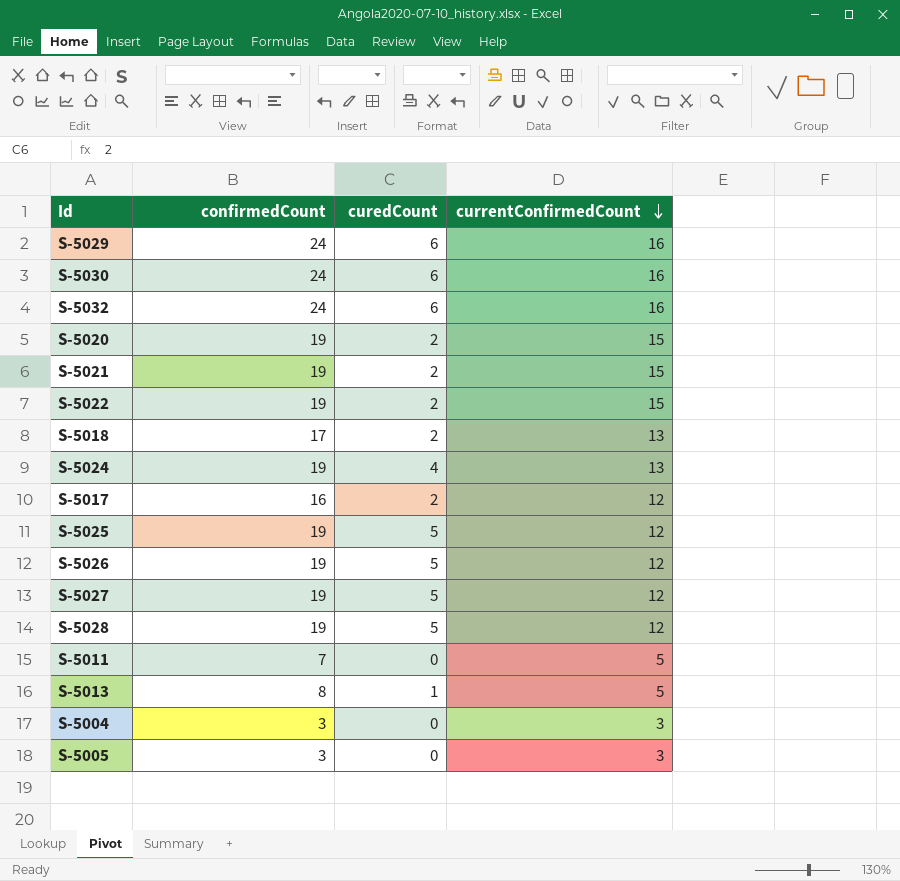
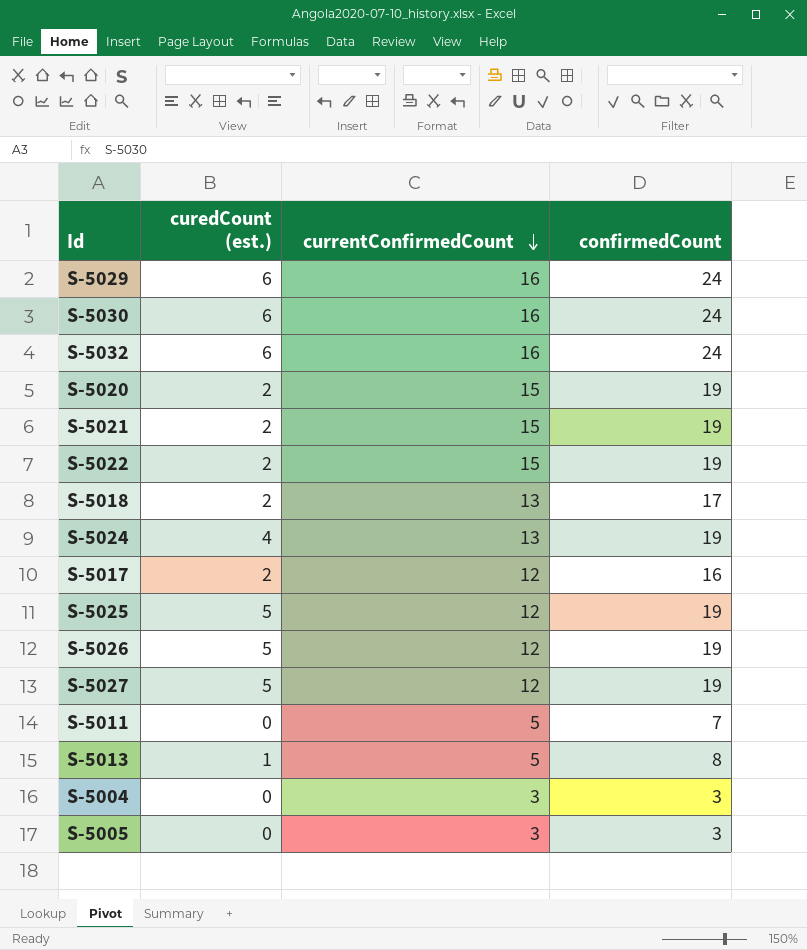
column name: curedCount -> curedCount (est.)
column confirmedCount | position: 2 -> 4
row S-5028: 19 | 5 | 12 -> none

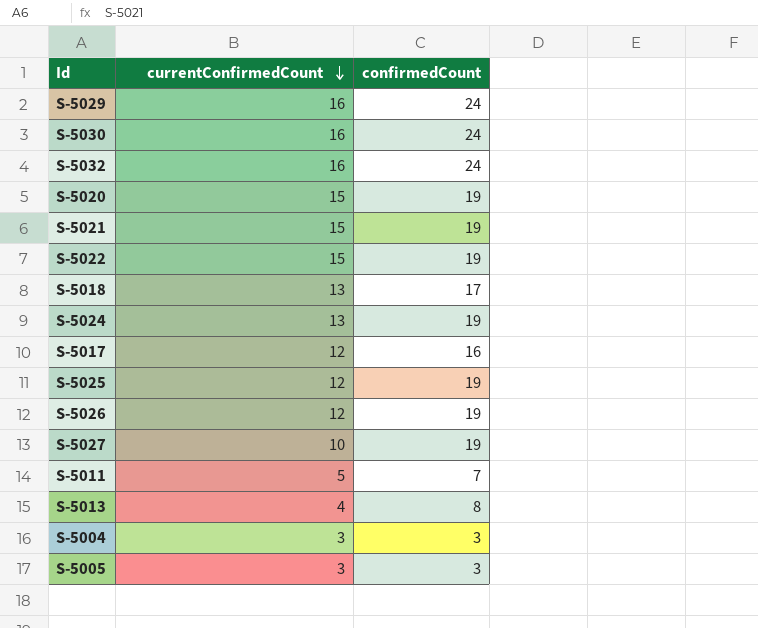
column curedCount (est.) | position: 2 -> none
S-5027 | currentConfirmedCount: 12 -> 10
S-5013 | currentConfirmedCount: 5 -> 4

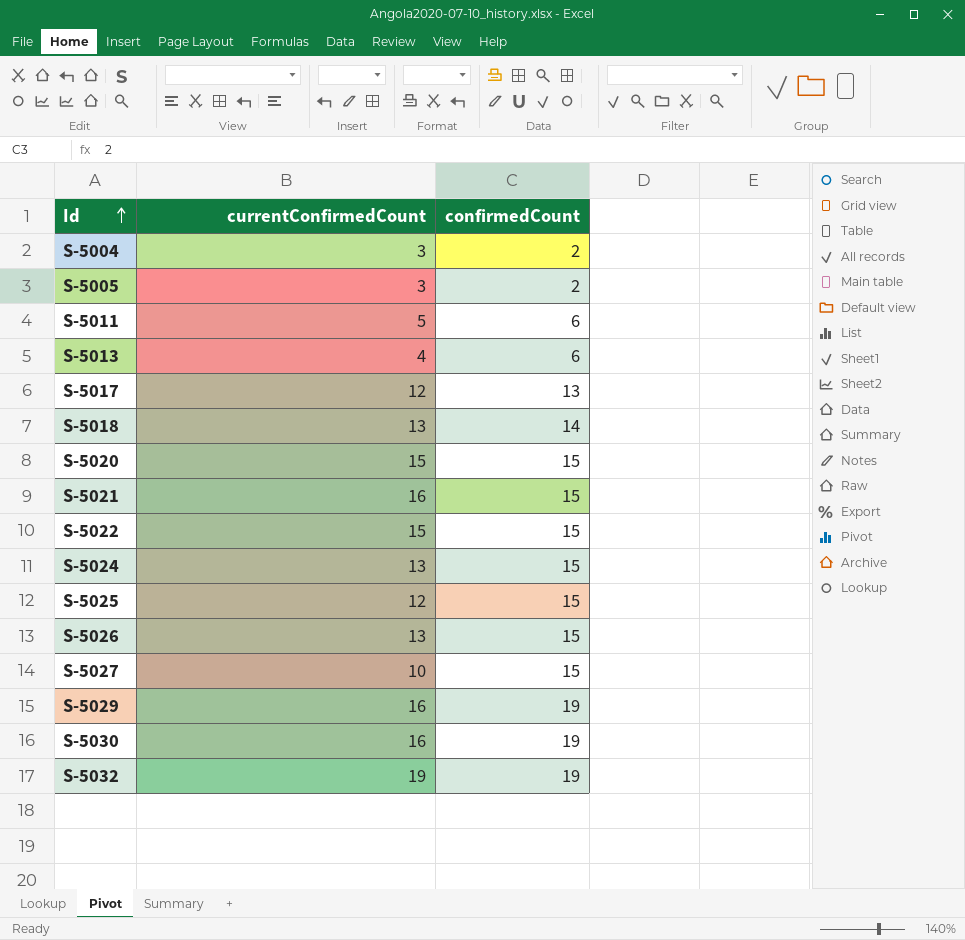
row order: currentConfirmedCount descending -> Id ascending
S-5004 | confirmedCount: 3 -> 2
S-5005 | confirmedCount: 3 -> 2
S-5011 | confirmedCount: 7 -> 6
S-5013 | confirmedCount: 8 -> 6
S-5017 | confirmedCount: 16 -> 13
S-5018 | confirmedCount: 17 -> 14
S-5020 | confirmedCount: 19 -> 15
S-5021 | currentConfirmedCount: 15 -> 16
S-5021 | confirmedCount: 19 -> 15
S-5022 | confirmedCount: 19 -> 15
S-5024 | confirmedCount: 19 -> 15
S-5025 | confirmedCount: 19 -> 15
S-5026 | currentConfirmedCount: 12 -> 13
S-5026 | confirmedCount: 19 -> 15
S-5027 | confirmedCount: 19 -> 15
S-5029 | confirmedCount: 24 -> 19
S-5030 | confirmedCount: 24 -> 19
S-5032 | currentConfirmedCount: 16 -> 19
S-5032 | confirmedCount: 24 -> 19

